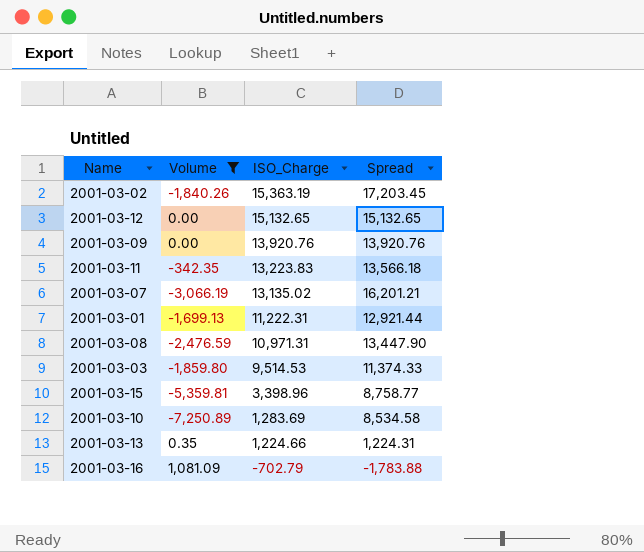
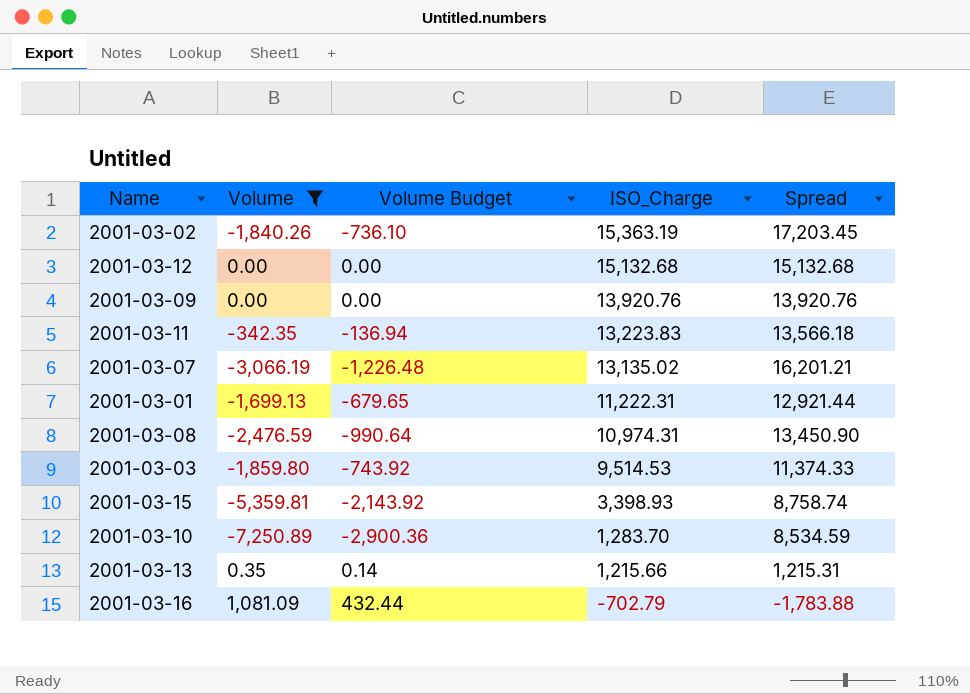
column Volume Budget | formula: none -> [Volume] * 0.4
2001-03-12 | ISO_Charge: 15,132.65 -> 15,132.68
2001-03-12 | Spread: 15,132.65 -> 15,132.68
2001-03-08 | ISO_Charge: 10,971.31 -> 10,974.31
2001-03-08 | Spread: 13,447.90 -> 13,450.90
2001-03-15 | ISO_Charge: 3,398.96 -> 3,398.93
2001-03-15 | Spread: 8,758.77 -> 8,758.74
2001-03-10 | ISO_Charge: 1,283.69 -> 1,283.70
2001-03-10 | Spread: 8,534.58 -> 8,534.59
2001-03-13 | ISO_Charge: 1,224.66 -> 1,215.66
2001-03-13 | Spread: 1,224.31 -> 1,215.31

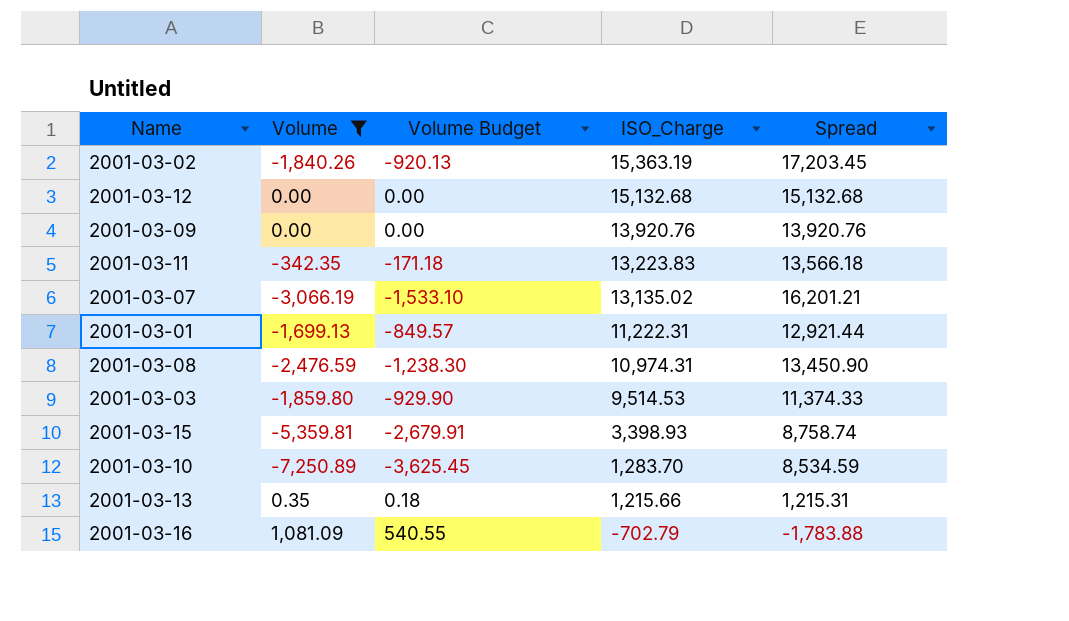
column Volume Budget | formula: [Volume] * 0.4 -> [Volume] * 0.5

